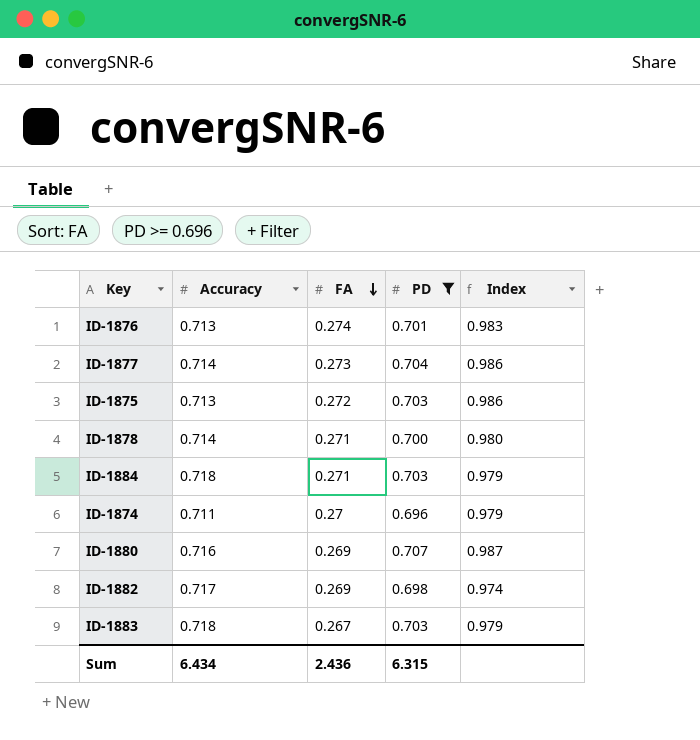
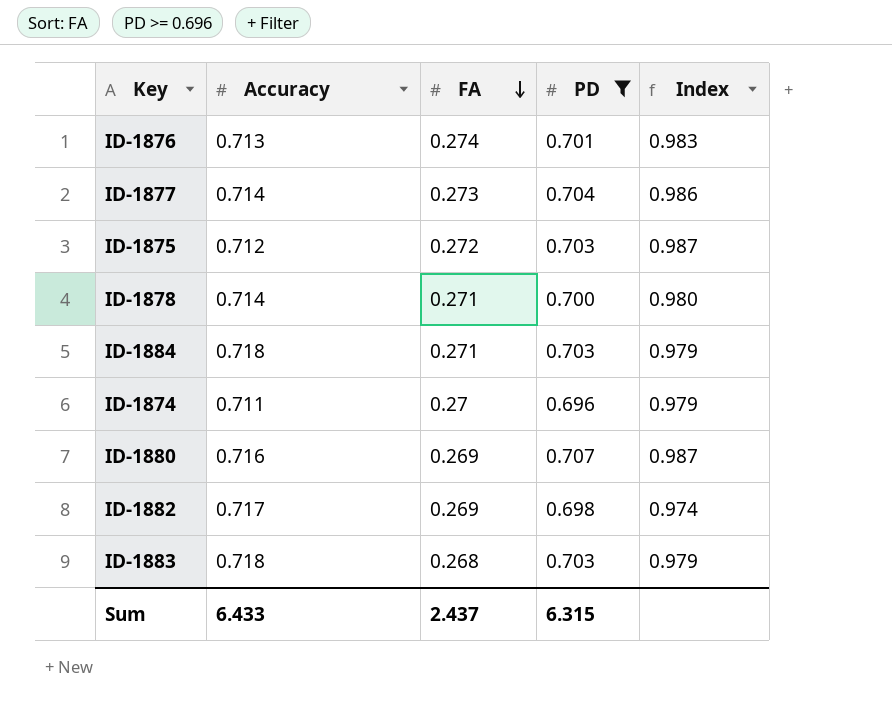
ID-1875 | Accuracy: 0.713 -> 0.712
ID-1875 | Index: 0.986 -> 0.987
ID-1883 | FA: 0.267 -> 0.268
Sum | Accuracy: 6.434 -> 6.433
Sum | FA: 2.436 -> 2.437

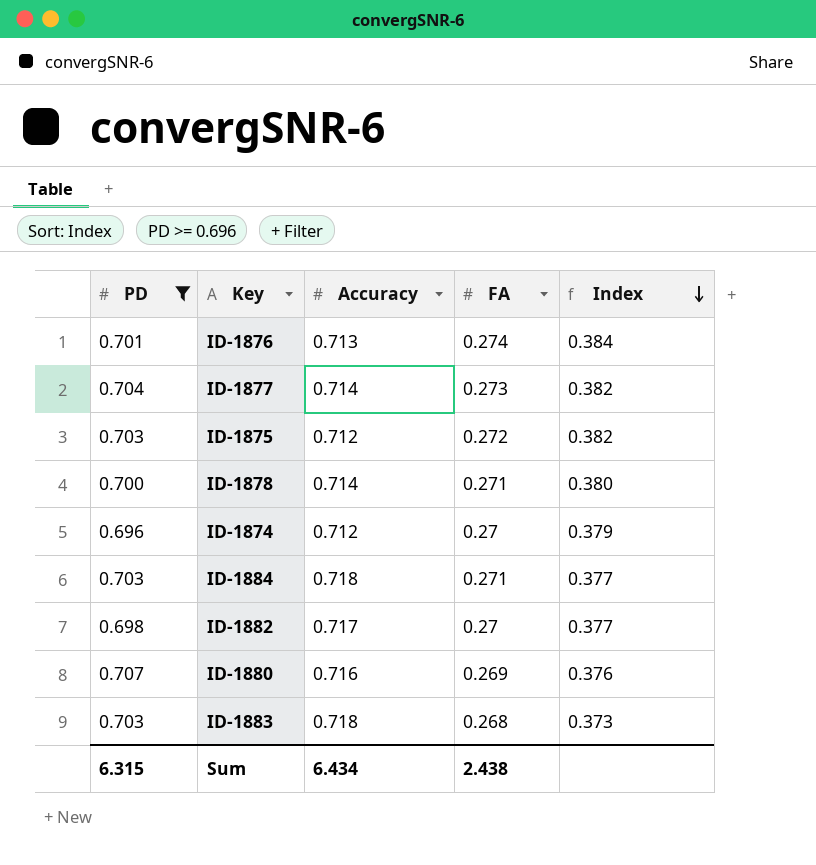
row order: FA descending -> Index descending
column PD | position: 4 -> 1
column Index | formula: [PD] / [Accuracy] -> [FA] / [Accuracy]
ID-1874 | Accuracy: 0.711 -> 0.712
ID-1882 | FA: 0.269 -> 0.27
Sum | Accuracy: 6.433 -> 6.434
Sum | FA: 2.437 -> 2.438

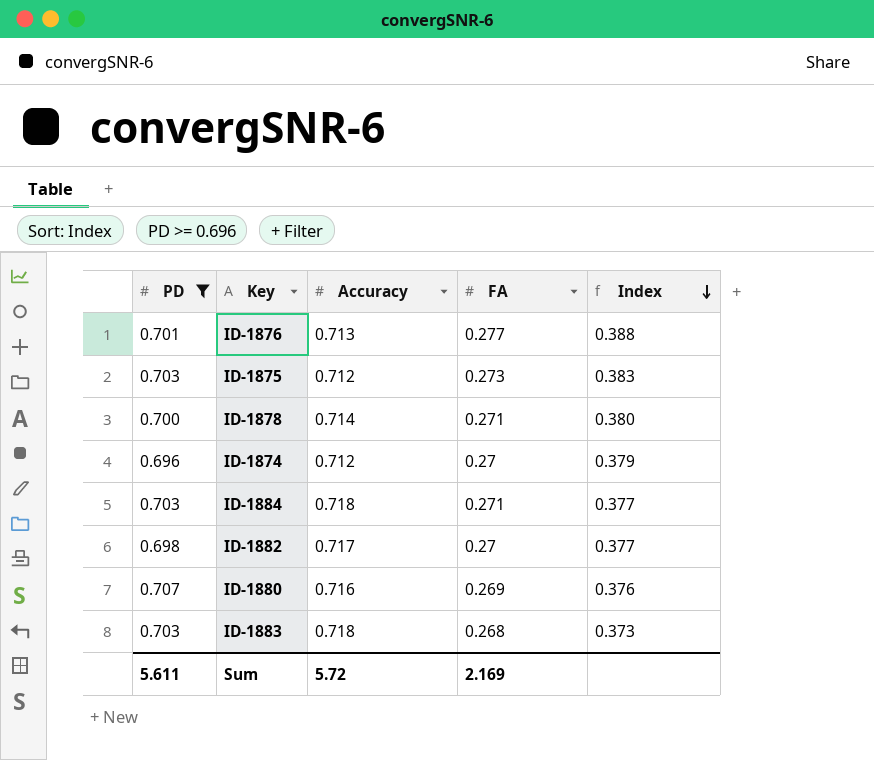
row ID-1877: 0.704 | 0.714 | 0.273 | 0.382 -> none
ID-1876 | FA: 0.274 -> 0.277
ID-1876 | Index: 0.384 -> 0.388
ID-1875 | FA: 0.272 -> 0.273
ID-1875 | Index: 0.382 -> 0.383
Sum | PD: 6.315 -> 5.611
Sum | Accuracy: 6.434 -> 5.72
Sum | FA: 2.438 -> 2.169

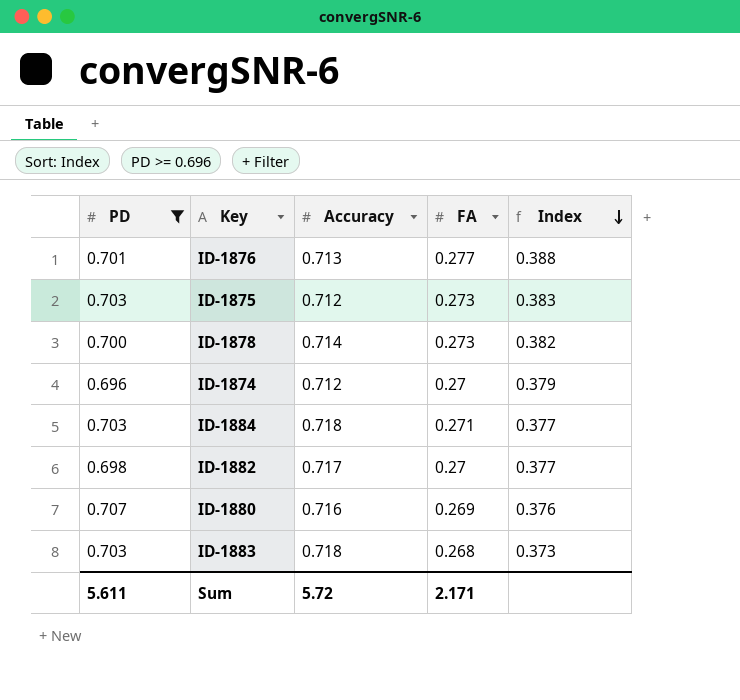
ID-1878 | FA: 0.271 -> 0.273
ID-1878 | Index: 0.380 -> 0.382
Sum | FA: 2.169 -> 2.171

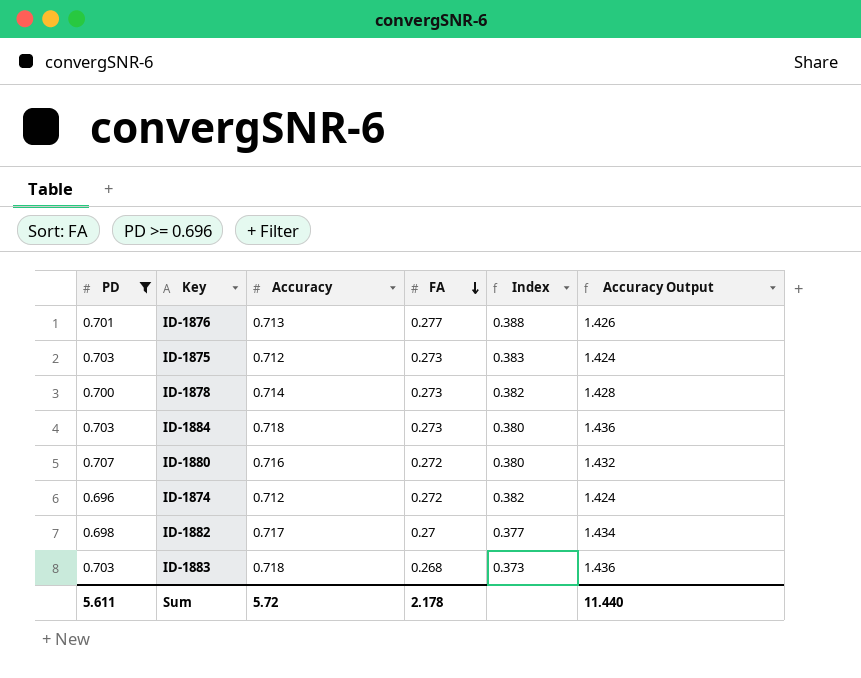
row order: Index descending -> FA descending
column Accuracy Output | formula: none -> [Accuracy] * 2
ID-1884 | FA: 0.271 -> 0.273
ID-1884 | Index: 0.377 -> 0.380
ID-1880 | FA: 0.269 -> 0.272
ID-1880 | Index: 0.376 -> 0.380
ID-1874 | FA: 0.27 -> 0.272
ID-1874 | Index: 0.379 -> 0.382
Sum | FA: 2.171 -> 2.178

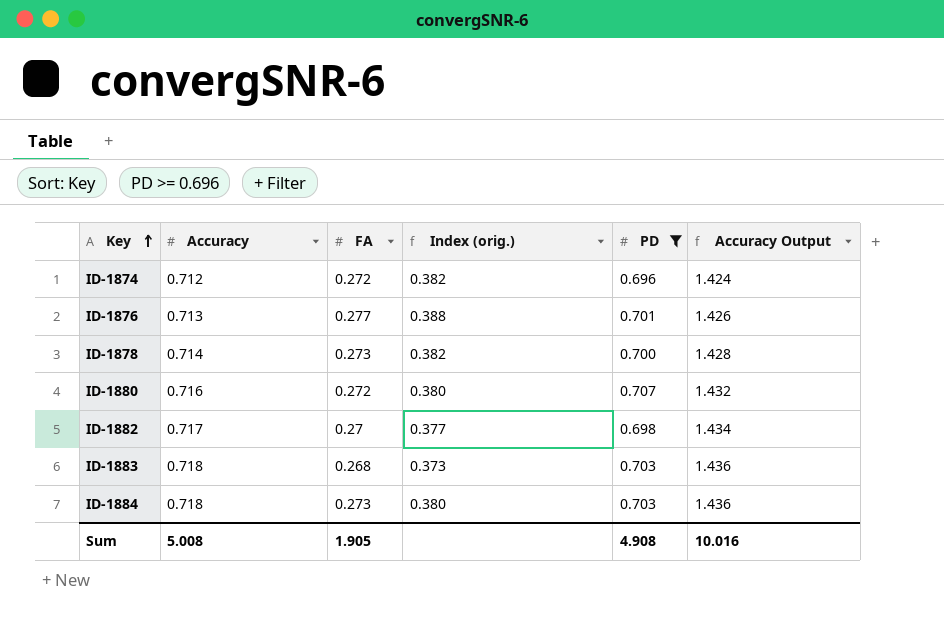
row order: FA descending -> Key ascending
column name: Index -> Index (orig.)
column PD | position: 1 -> 5
row ID-1875: 0.703 | 0.712 | 0.273 | 0.383 | 1.424 -> none
Sum | Accuracy: 5.72 -> 5.008
Sum | FA: 2.178 -> 1.905
Sum | PD: 5.611 -> 4.908
Sum | Accuracy Output: 11.440 -> 10.016

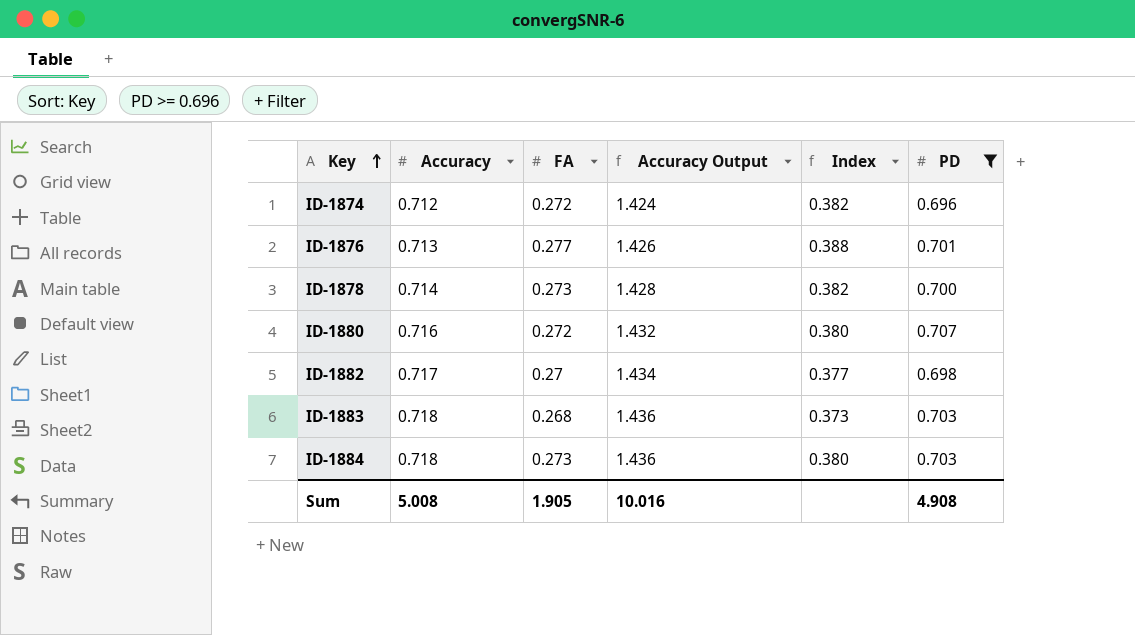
column Accuracy Output | position: 6 -> 4
column name: Index (orig.) -> Index

